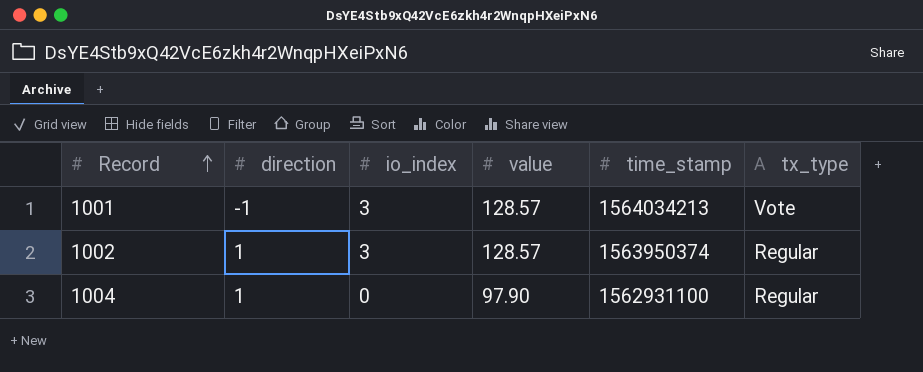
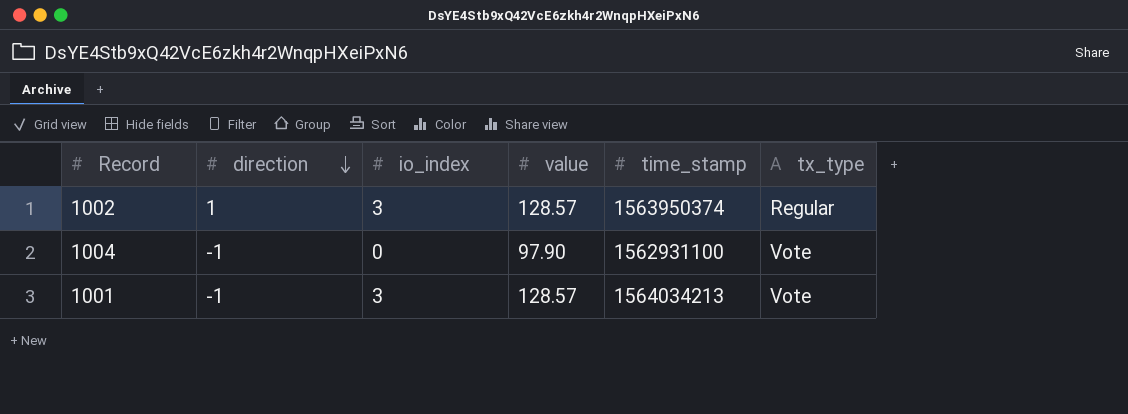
row order: Record ascending -> direction descending
1004 | direction: 1 -> -1
1004 | tx_type: Regular -> Vote

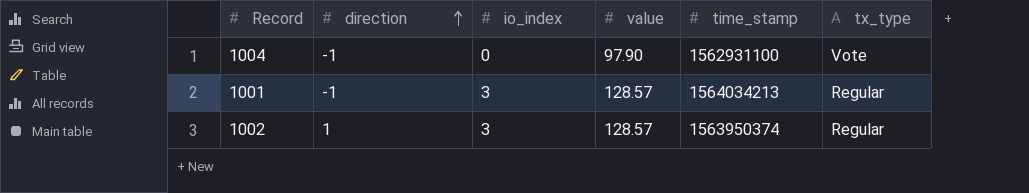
row order: direction descending -> direction ascending
1001 | tx_type: Vote -> Regular

